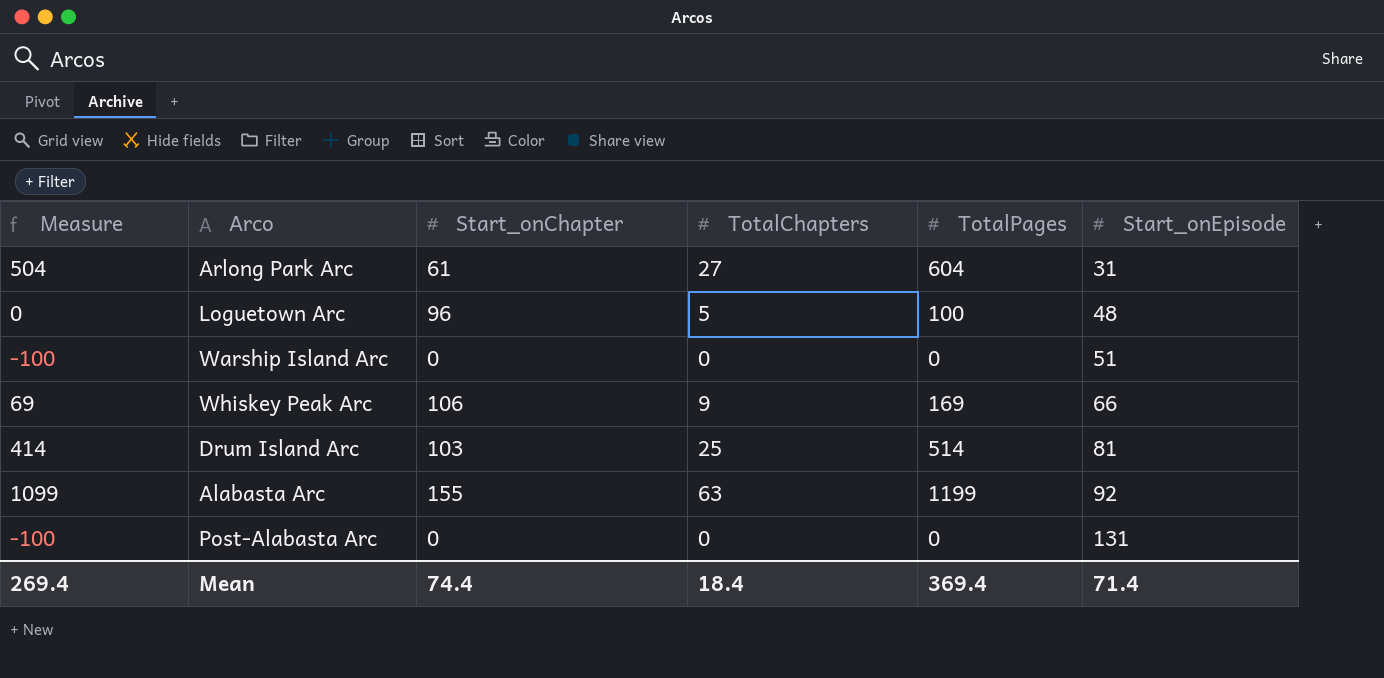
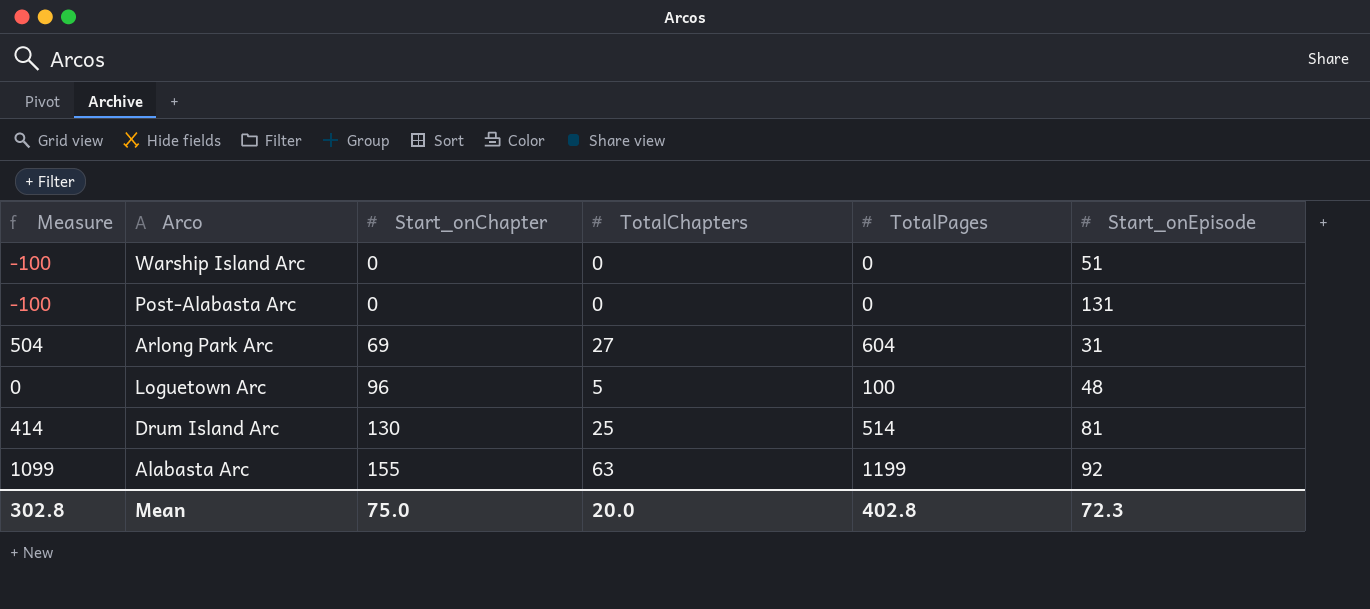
row order: Start_onEpisode ascending -> Start_onChapter ascending
row Whiskey Peak Arc: 69 | 106 | 9 | 169 | 66 -> none
Arlong Park Arc | Start_onChapter: 61 -> 69
Drum Island Arc | Start_onChapter: 103 -> 130
Mean | Measure: 269.4 -> 302.8
Mean | Start_onChapter: 74.4 -> 75.0
Mean | TotalChapters: 18.4 -> 20.0
Mean | TotalPages: 369.4 -> 402.8
Mean | Start_onEpisode: 71.4 -> 72.3

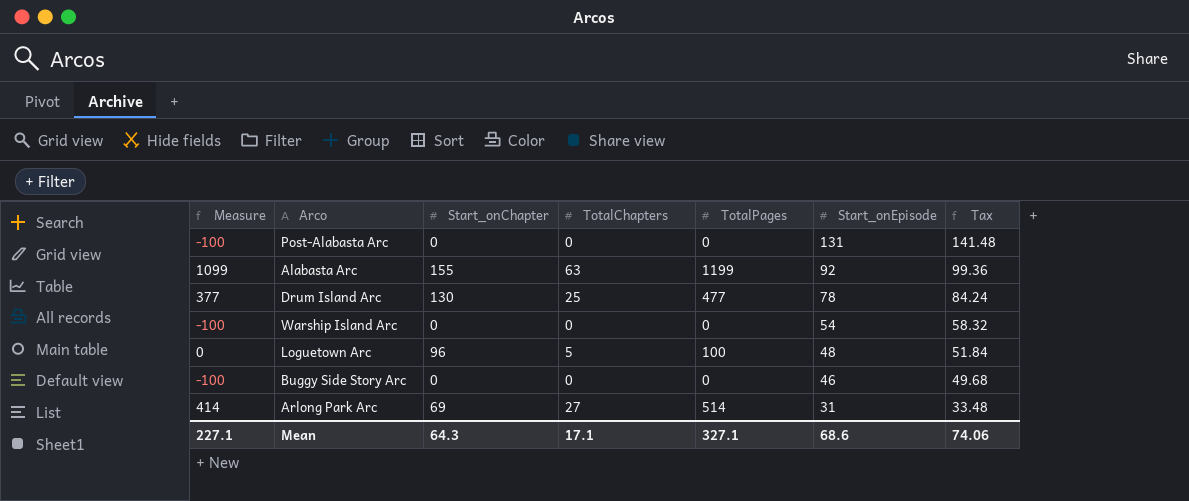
row order: Start_onChapter ascending -> Start_onEpisode descending
column Tax | formula: none -> [Start_onEpisode] * 1.08
Drum Island Arc | Measure: 414 -> 377
Drum Island Arc | TotalPages: 514 -> 477
Drum Island Arc | Start_onEpisode: 81 -> 78
Warship Island Arc | Start_onEpisode: 51 -> 54
row Buggy Side Story Arc: none -> -100 | 0 | 0 | 0 | 46 | 49.68
Arlong Park Arc | Measure: 504 -> 414
Arlong Park Arc | TotalPages: 604 -> 514
Mean | Measure: 302.8 -> 227.1
Mean | Start_onChapter: 75.0 -> 64.3
Mean | TotalChapters: 20.0 -> 17.1
Mean | TotalPages: 402.8 -> 327.1
Mean | Start_onEpisode: 72.3 -> 68.6

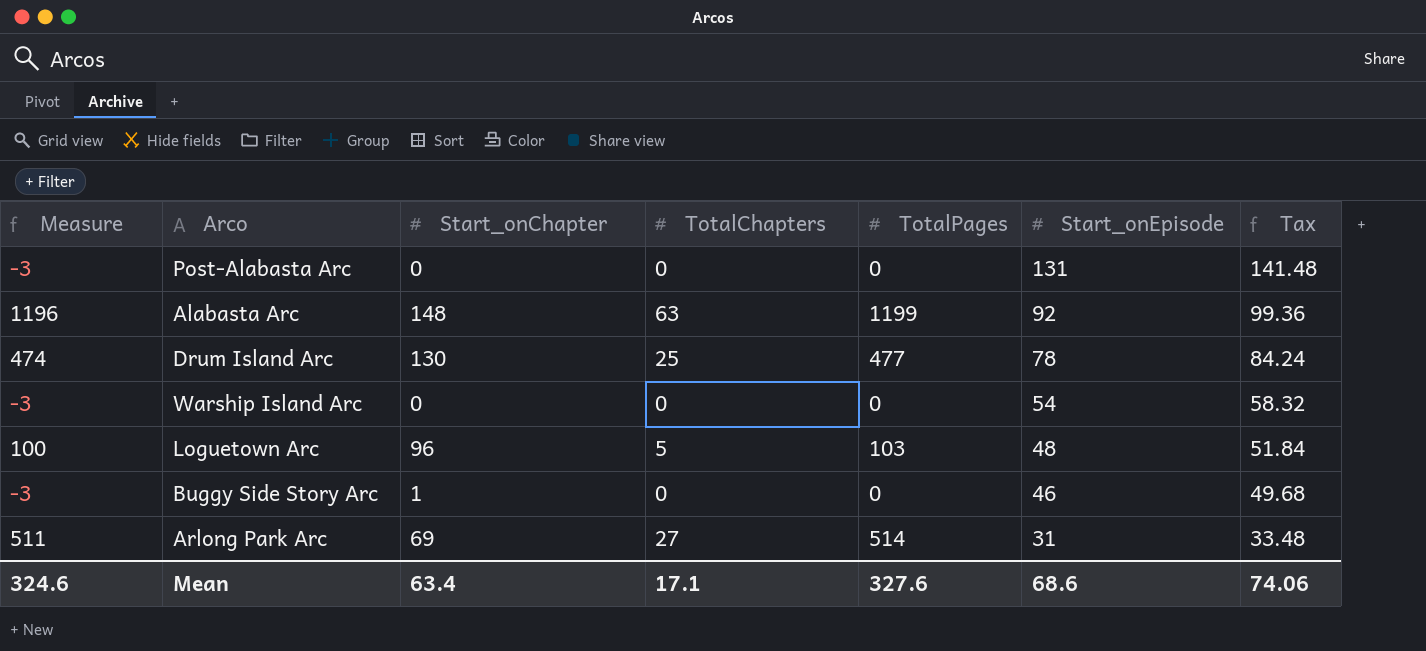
column Measure | formula: [TotalPages] - 100 -> [TotalPages] - 3
Alabasta Arc | Start_onChapter: 155 -> 148
Loguetown Arc | TotalPages: 100 -> 103
Buggy Side Story Arc | Start_onChapter: 0 -> 1
Mean | Measure: 227.1 -> 324.6
Mean | Start_onChapter: 64.3 -> 63.4
Mean | TotalPages: 327.1 -> 327.6

